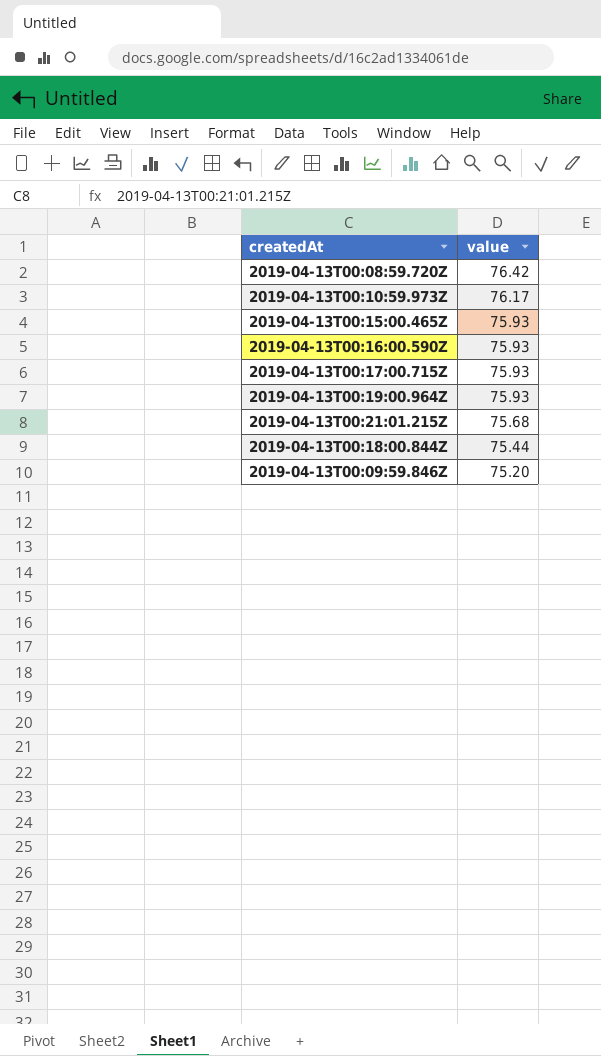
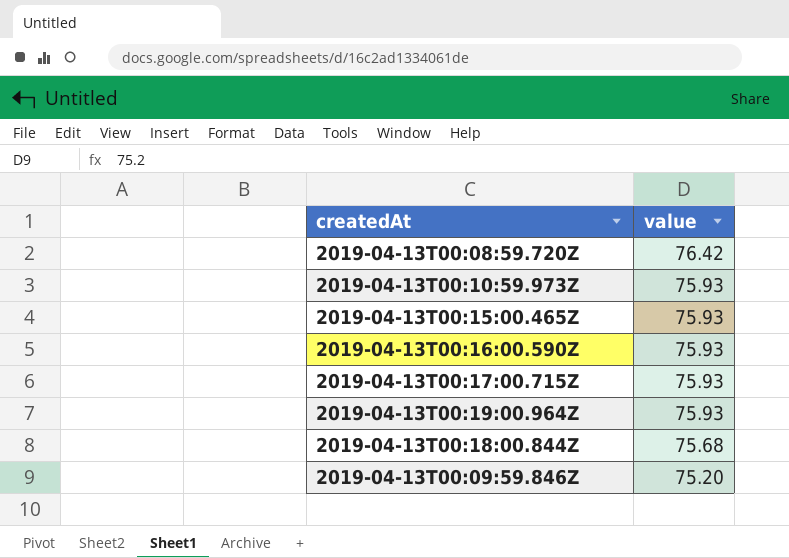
row 2019-04-13T00:21:01.215Z: 75.68 -> none
2019-04-13T00:10:59.973Z | value: 76.17 -> 75.93
2019-04-13T00:18:00.844Z | value: 75.44 -> 75.68

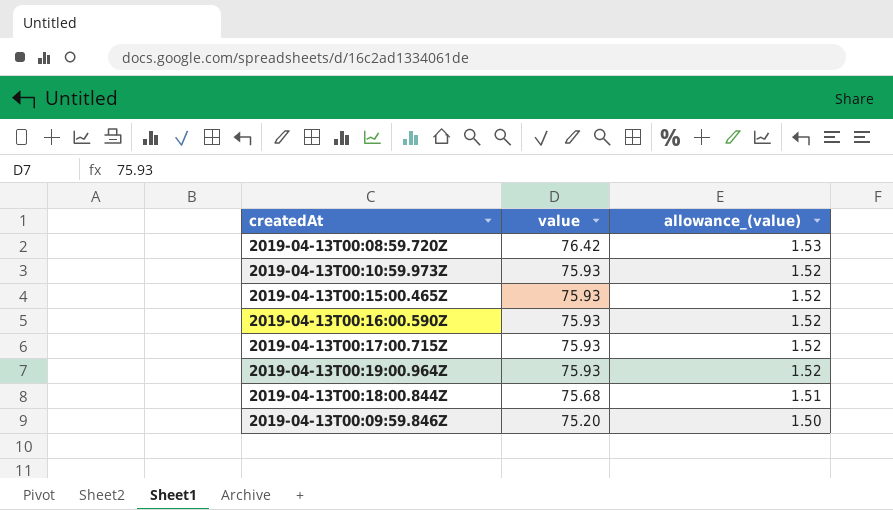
column allowance_(value) | formula: none -> [value] * 0.02

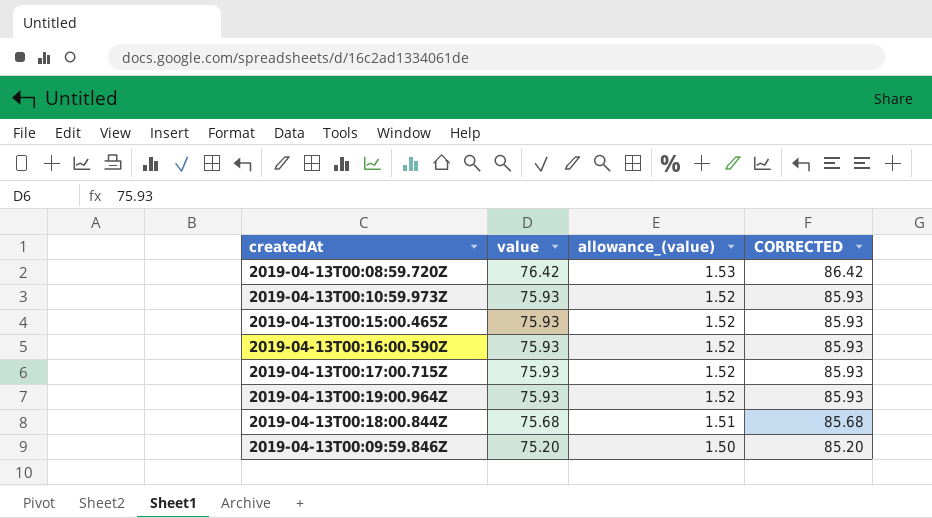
column CORRECTED | formula: none -> [value] + 10

